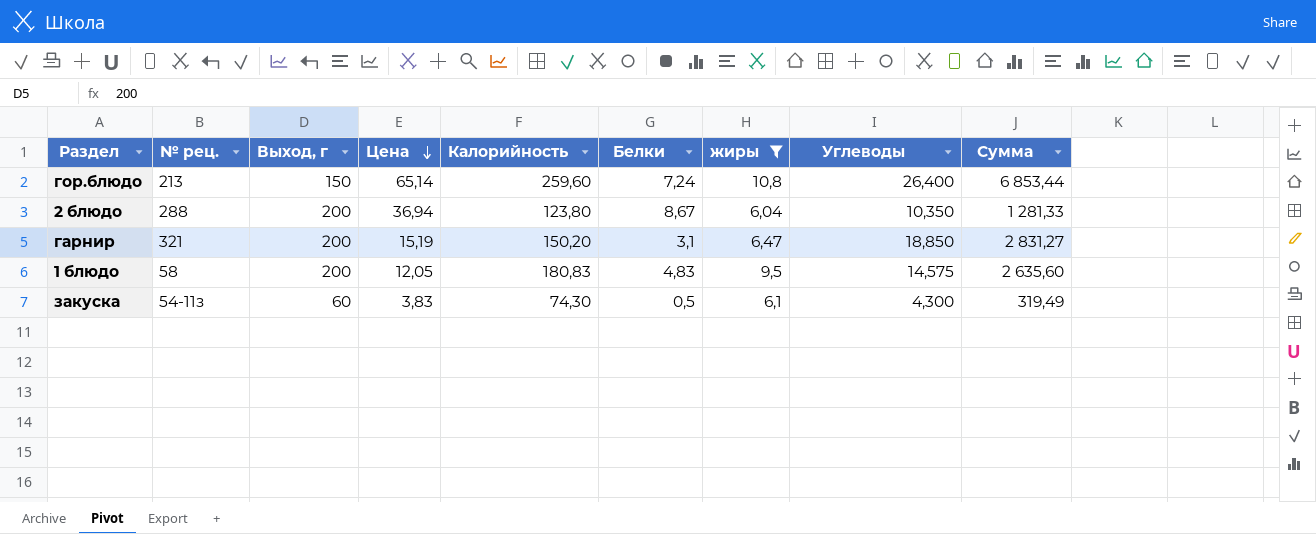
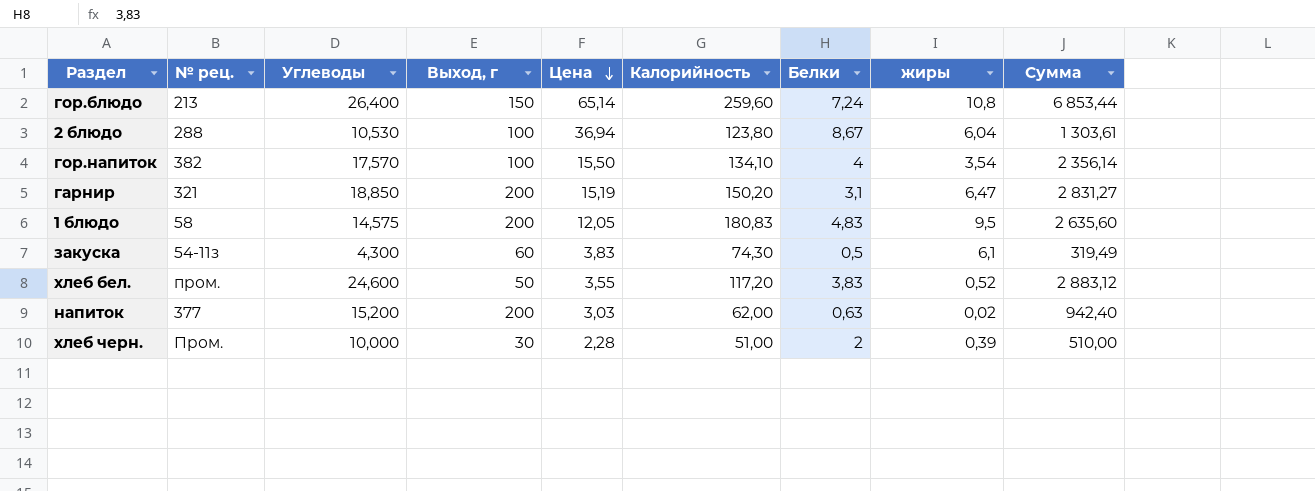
filter: жиры >= 6,04 -> none
column Углеводы | position: 8 -> 3
2 блюдо | Углеводы: 10,350 -> 10,530
2 блюдо | Выход, г: 200 -> 100
2 блюдо | Сумма: 1 281,33 -> 1 303,61

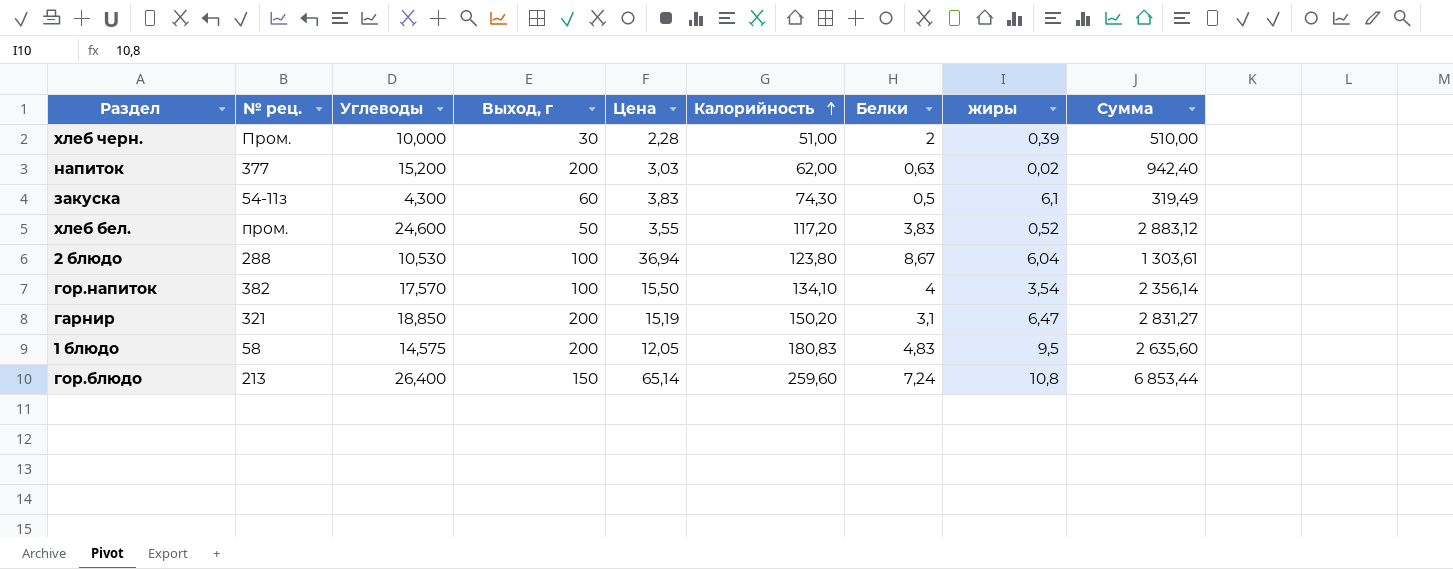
row order: Цена descending -> Калорийность ascending

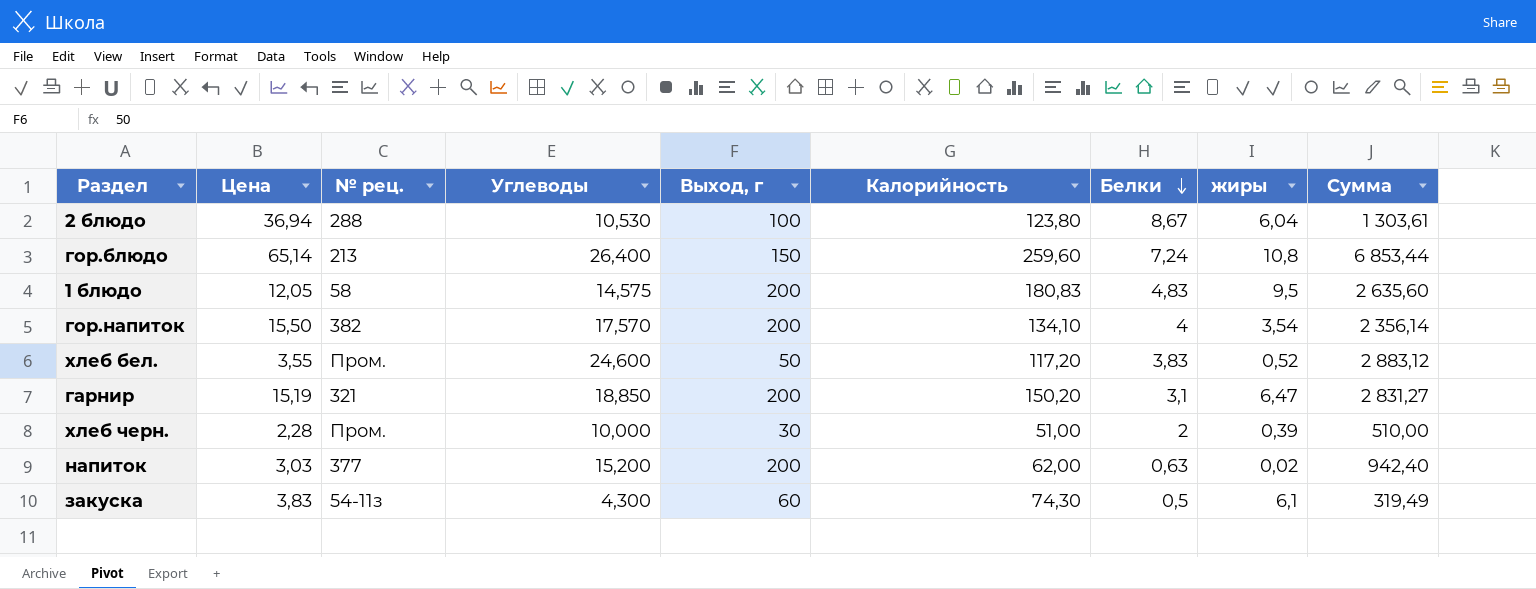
row order: Калорийность ascending -> Белки descending
column Цена | position: 5 -> 2
гор.напиток | Выход, г: 100 -> 200
хлеб бел. | № рец.: пром. -> Пром.

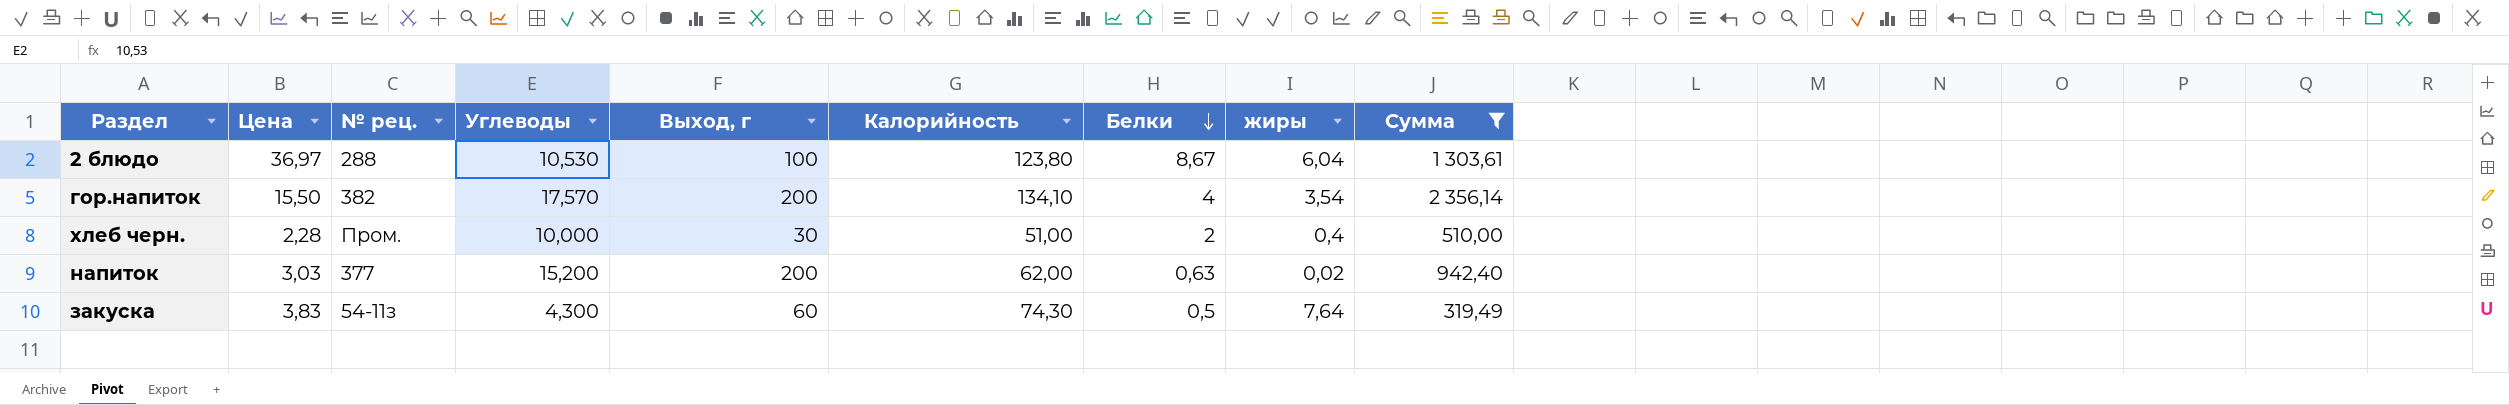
filter: none -> Сумма <= 2 356,14
2 блюдо | Цена: 36,94 -> 36,97
хлеб черн. | жиры: 0,39 -> 0,4
закуска | жиры: 6,1 -> 7,64

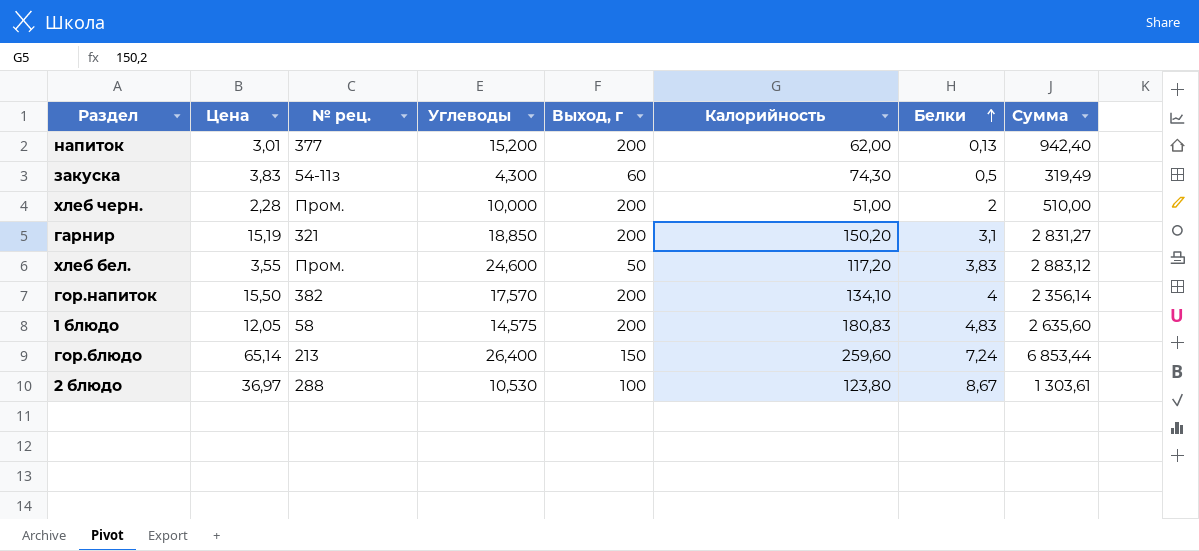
filter: Сумма <= 2 356,14 -> none
row order: Белки descending -> Белки ascending
column жиры | position: 8 -> none
напиток | Цена: 3,03 -> 3,01
напиток | Белки: 0,63 -> 0,13
хлеб черн. | Выход, г: 30 -> 200

